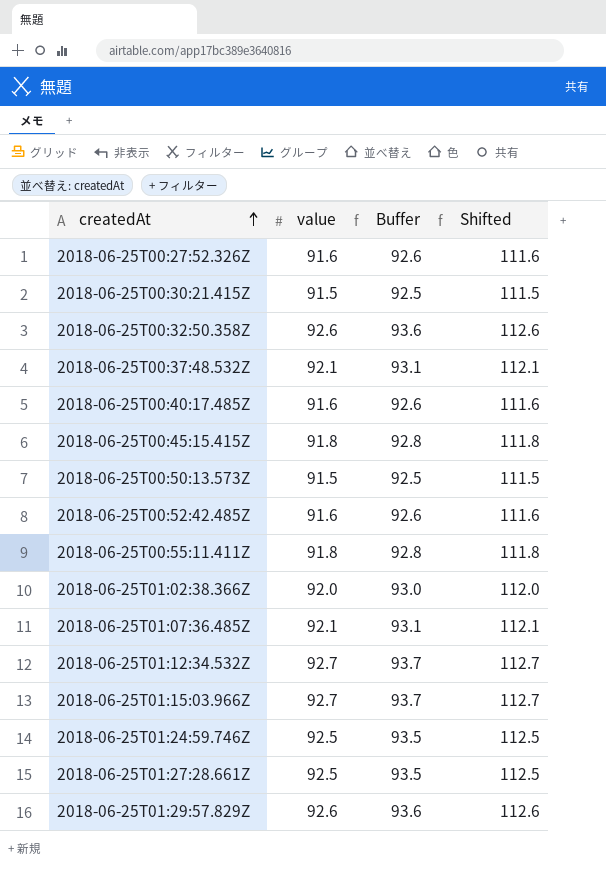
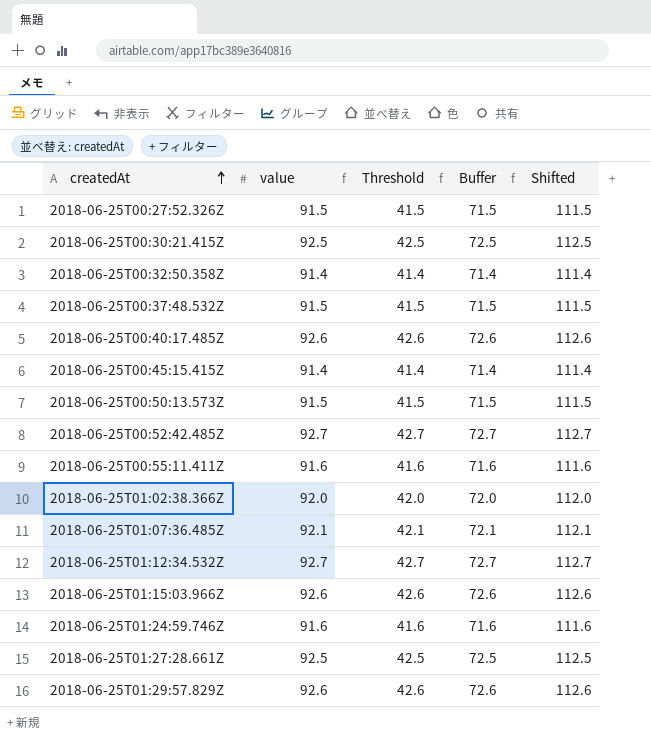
column Threshold | formula: none -> [value] - 50
column Buffer | formula: [value] + 1 -> [value] - 20
2018-06-25T00:27:52.326Z | value: 91.6 -> 91.5
2018-06-25T00:27:52.326Z | Shifted: 111.6 -> 111.5
2018-06-25T00:30:21.415Z | value: 91.5 -> 92.5
2018-06-25T00:30:21.415Z | Shifted: 111.5 -> 112.5
2018-06-25T00:32:50.358Z | value: 92.6 -> 91.4
2018-06-25T00:32:50.358Z | Shifted: 112.6 -> 111.4
2018-06-25T00:37:48.532Z | value: 92.1 -> 91.5
2018-06-25T00:37:48.532Z | Shifted: 112.1 -> 111.5
2018-06-25T00:40:17.485Z | value: 91.6 -> 92.6
2018-06-25T00:40:17.485Z | Shifted: 111.6 -> 112.6
2018-06-25T00:45:15.415Z | value: 91.8 -> 91.4
2018-06-25T00:45:15.415Z | Shifted: 111.8 -> 111.4
2018-06-25T00:52:42.485Z | value: 91.6 -> 92.7
2018-06-25T00:52:42.485Z | Shifted: 111.6 -> 112.7
2018-06-25T00:55:11.411Z | value: 91.8 -> 91.6
2018-06-25T00:55:11.411Z | Shifted: 111.8 -> 111.6
2018-06-25T01:15:03.966Z | value: 92.7 -> 92.6
2018-06-25T01:15:03.966Z | Shifted: 112.7 -> 112.6
2018-06-25T01:24:59.746Z | value: 92.5 -> 91.6
2018-06-25T01:24:59.746Z | Shifted: 112.5 -> 111.6

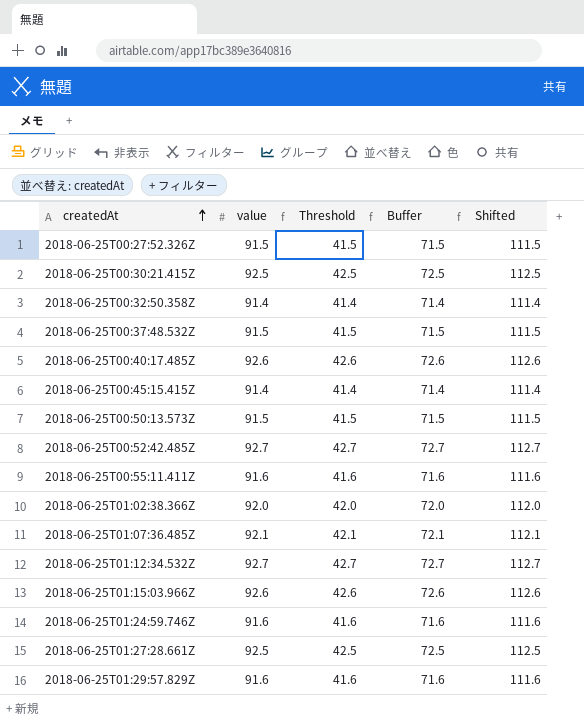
2018-06-25T01:29:57.829Z | value: 92.6 -> 91.6
2018-06-25T01:29:57.829Z | Threshold: 42.6 -> 41.6
2018-06-25T01:29:57.829Z | Buffer: 72.6 -> 71.6
2018-06-25T01:29:57.829Z | Shifted: 112.6 -> 111.6

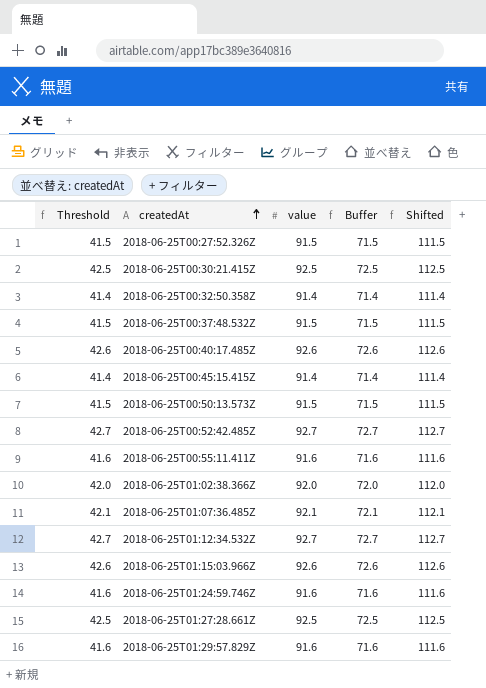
column Threshold | position: 3 -> 1

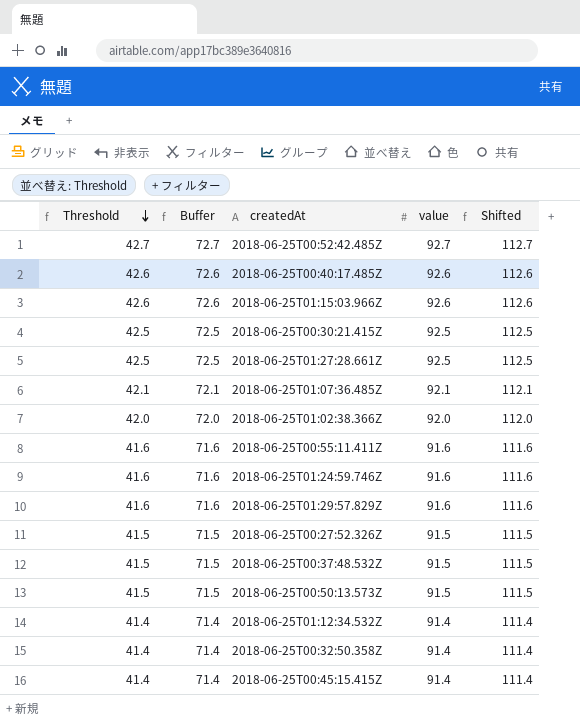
row order: createdAt ascending -> Threshold descending
column Buffer | position: 4 -> 2
2018-06-25T01:12:34.532Z | Threshold: 42.7 -> 41.4
2018-06-25T01:12:34.532Z | Buffer: 72.7 -> 71.4
2018-06-25T01:12:34.532Z | value: 92.7 -> 91.4
2018-06-25T01:12:34.532Z | Shifted: 112.7 -> 111.4

